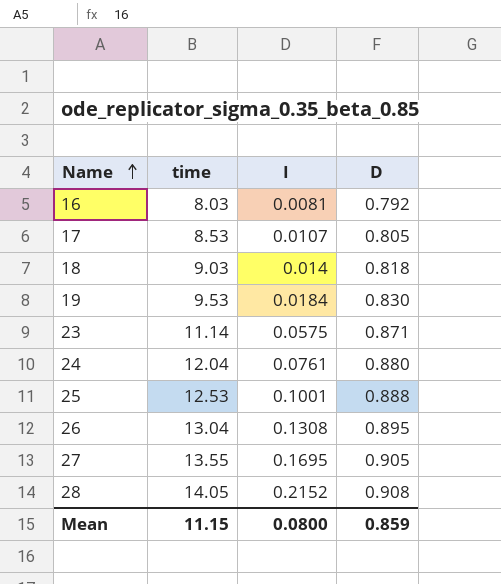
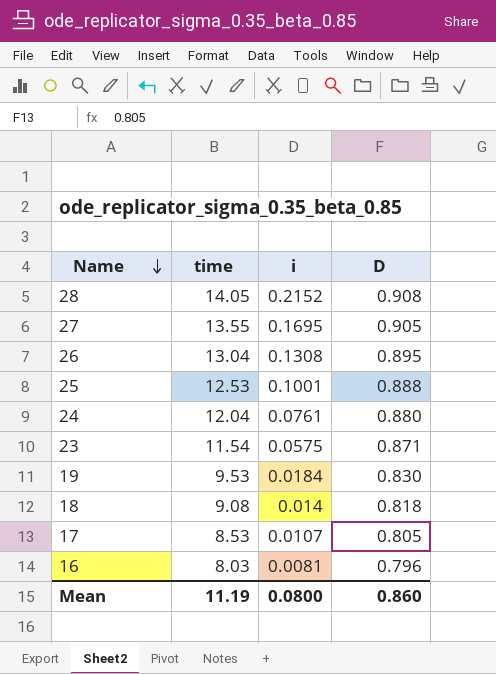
row order: Name ascending -> Name descending
column name: I -> i
23 | time: 11.14 -> 11.54
18 | time: 9.03 -> 9.08
16 | D: 0.792 -> 0.796
Mean | time: 11.15 -> 11.19
Mean | D: 0.859 -> 0.860

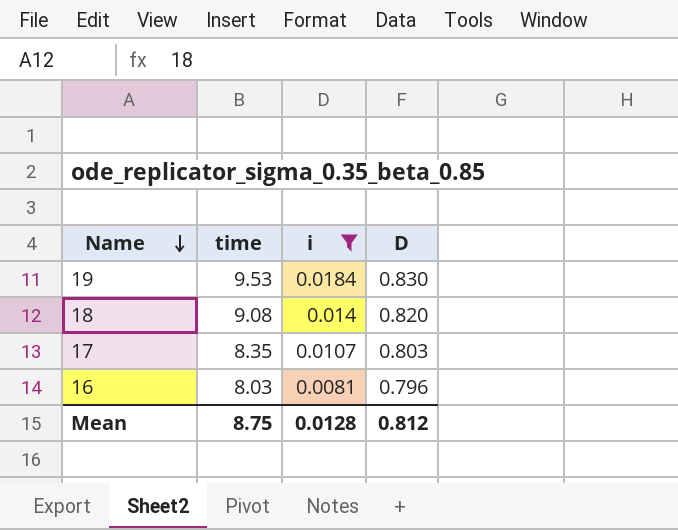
filter: none -> i <= 0.0184
18 | D: 0.818 -> 0.820
17 | time: 8.53 -> 8.35
17 | D: 0.805 -> 0.803
Mean | time: 11.19 -> 8.75
Mean | i: 0.0800 -> 0.0128
Mean | D: 0.860 -> 0.812

